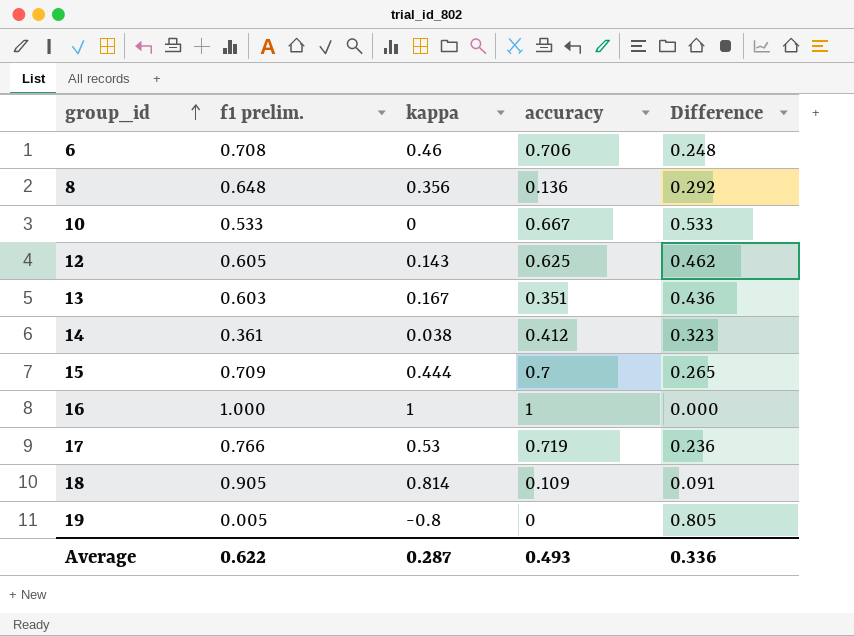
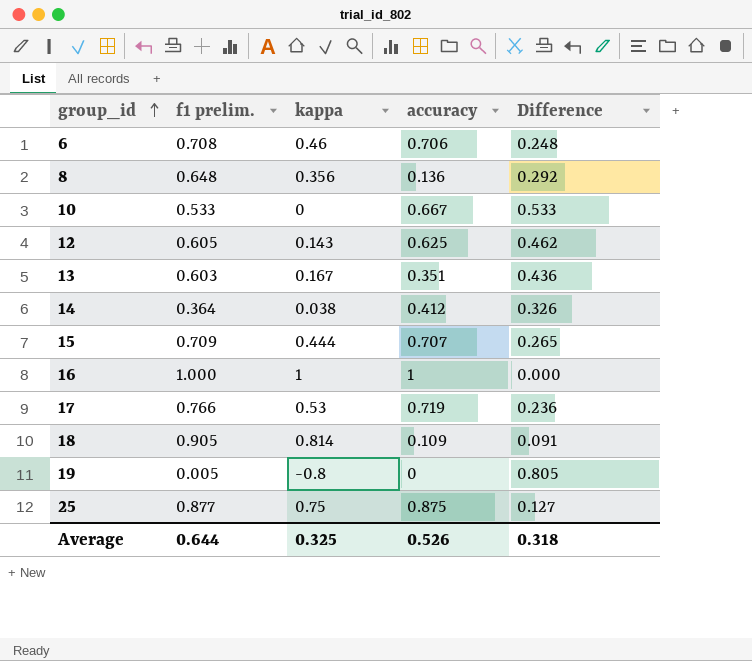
14 | f1 prelim.: 0.361 -> 0.364
14 | Difference: 0.323 -> 0.326
15 | accuracy: 0.7 -> 0.707
row 25: none -> 0.877 | 0.75 | 0.875 | 0.127
Average | f1 prelim.: 0.622 -> 0.644
Average | kappa: 0.287 -> 0.325
Average | accuracy: 0.493 -> 0.526
Average | Difference: 0.336 -> 0.318

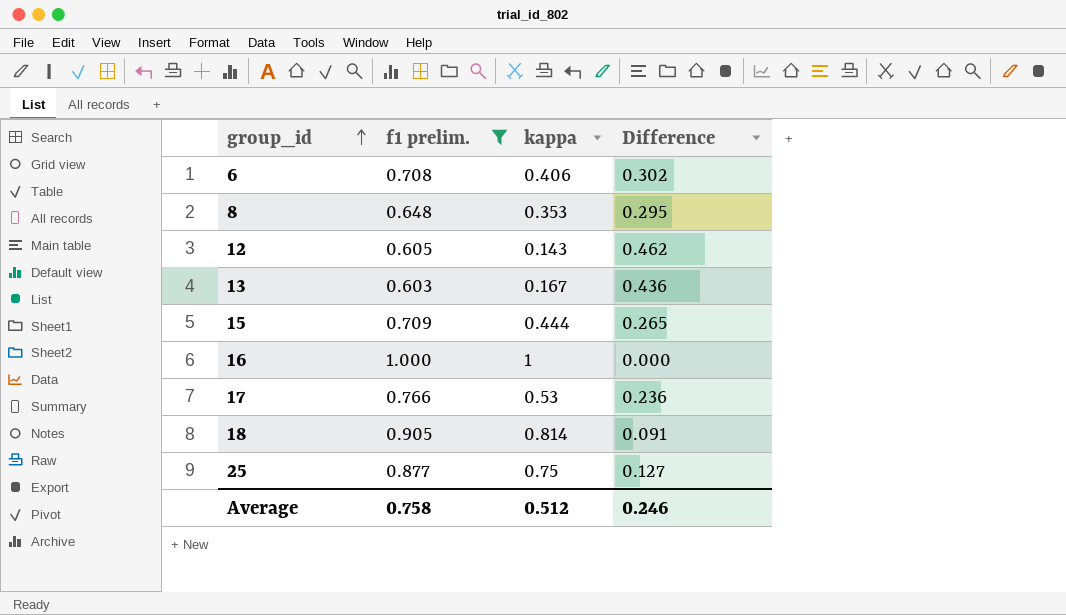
filter: none -> f1 prelim. >= 0.603
column accuracy | position: 4 -> none
6 | kappa: 0.46 -> 0.406
6 | Difference: 0.248 -> 0.302
8 | kappa: 0.356 -> 0.353
8 | Difference: 0.292 -> 0.295
Average | f1 prelim.: 0.644 -> 0.758
Average | kappa: 0.325 -> 0.512
Average | Difference: 0.318 -> 0.246

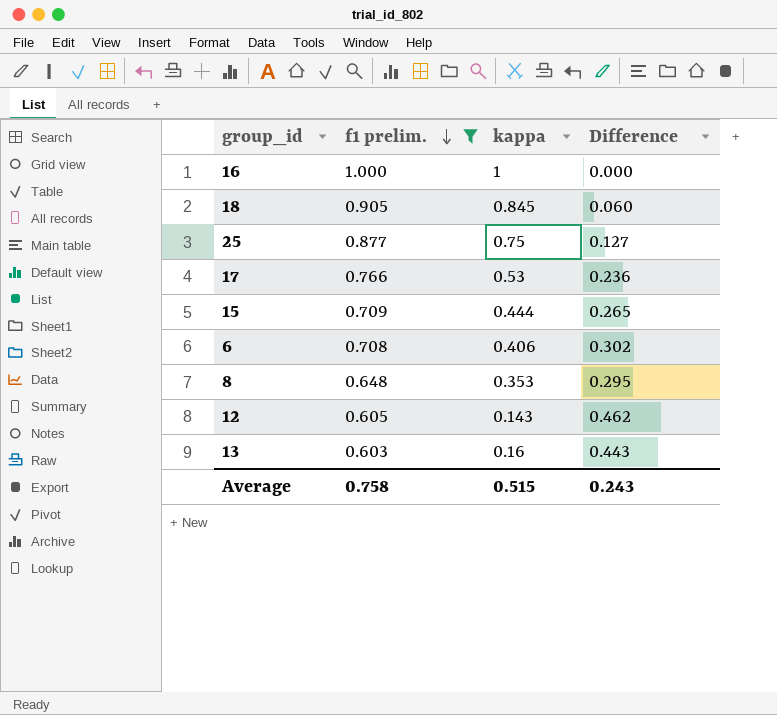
row order: group_id ascending -> f1 prelim. descending
18 | kappa: 0.814 -> 0.845
18 | Difference: 0.091 -> 0.060
13 | kappa: 0.167 -> 0.16
13 | Difference: 0.436 -> 0.443
Average | kappa: 0.512 -> 0.515
Average | Difference: 0.246 -> 0.243

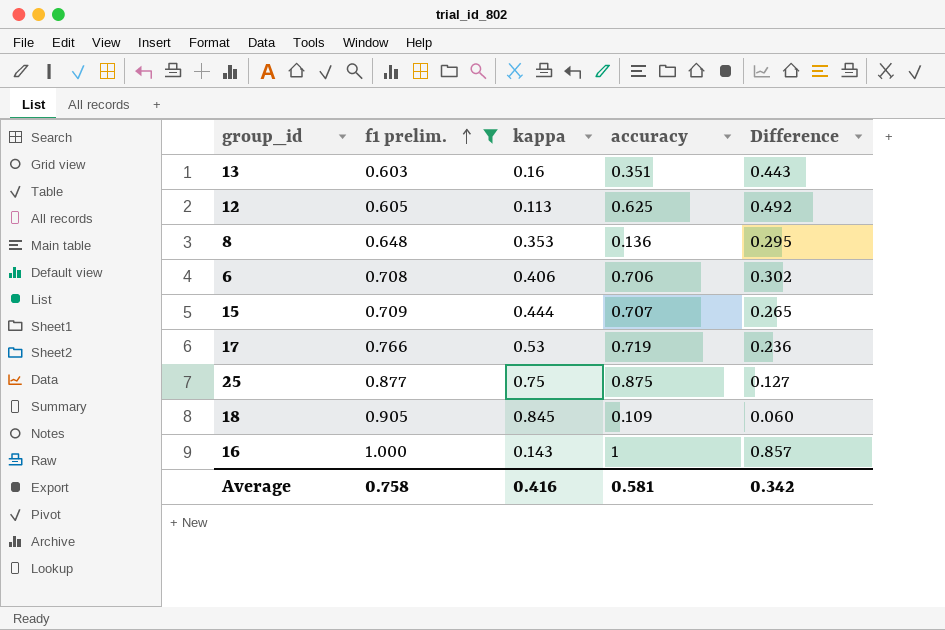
row order: f1 prelim. descending -> f1 prelim. ascending
column accuracy | position: none -> 4
12 | kappa: 0.143 -> 0.113
12 | Difference: 0.462 -> 0.492
16 | kappa: 1 -> 0.143
16 | Difference: 0.000 -> 0.857
Average | kappa: 0.515 -> 0.416
Average | Difference: 0.243 -> 0.342

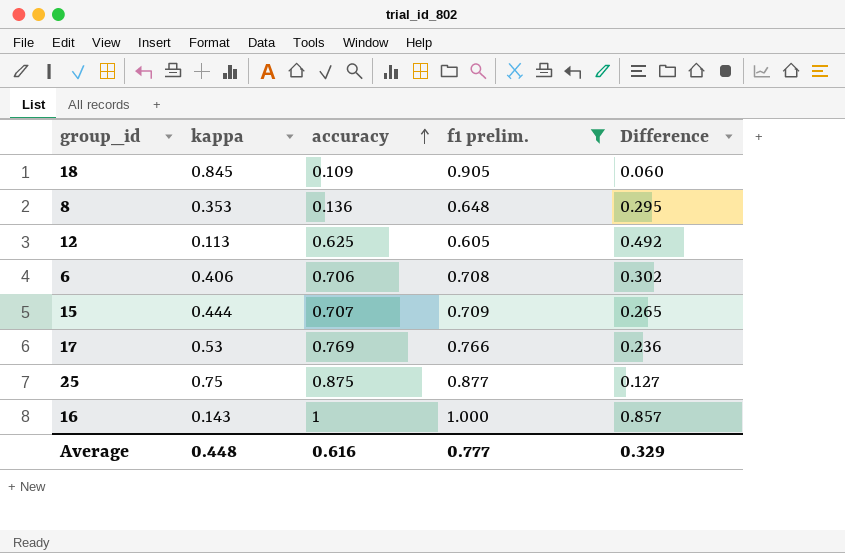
row order: f1 prelim. ascending -> accuracy ascending
column f1 prelim. | position: 2 -> 4
row 13: 0.603 | 0.16 | 0.351 | 0.443 -> none
17 | accuracy: 0.719 -> 0.769
Average | kappa: 0.416 -> 0.448
Average | accuracy: 0.581 -> 0.616
Average | f1 prelim.: 0.758 -> 0.777
Average | Difference: 0.342 -> 0.329

